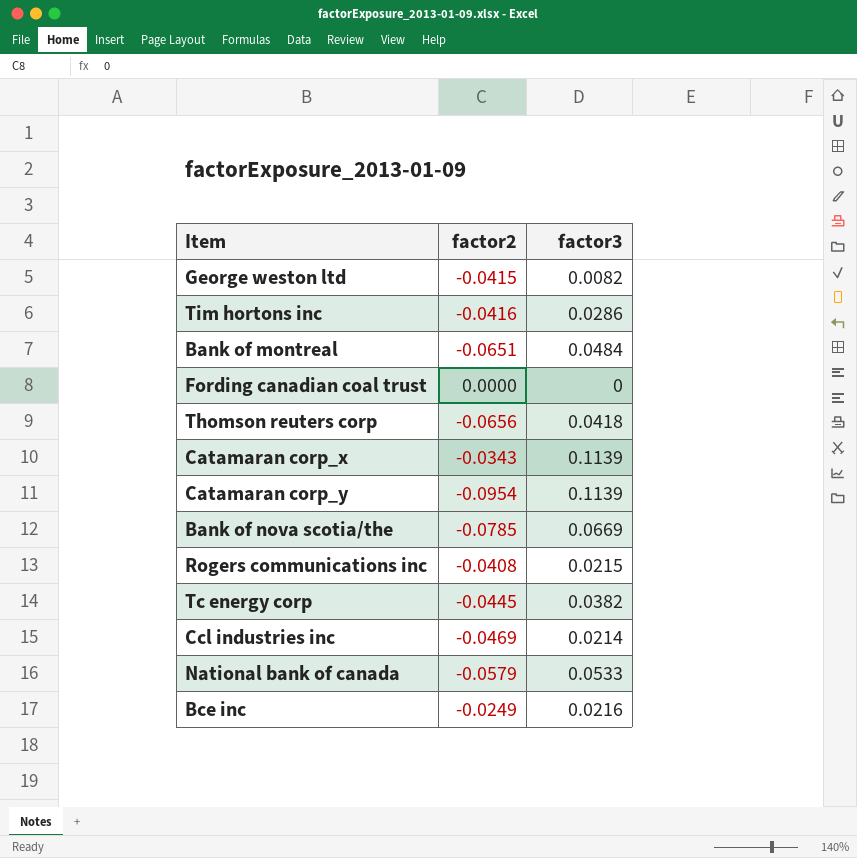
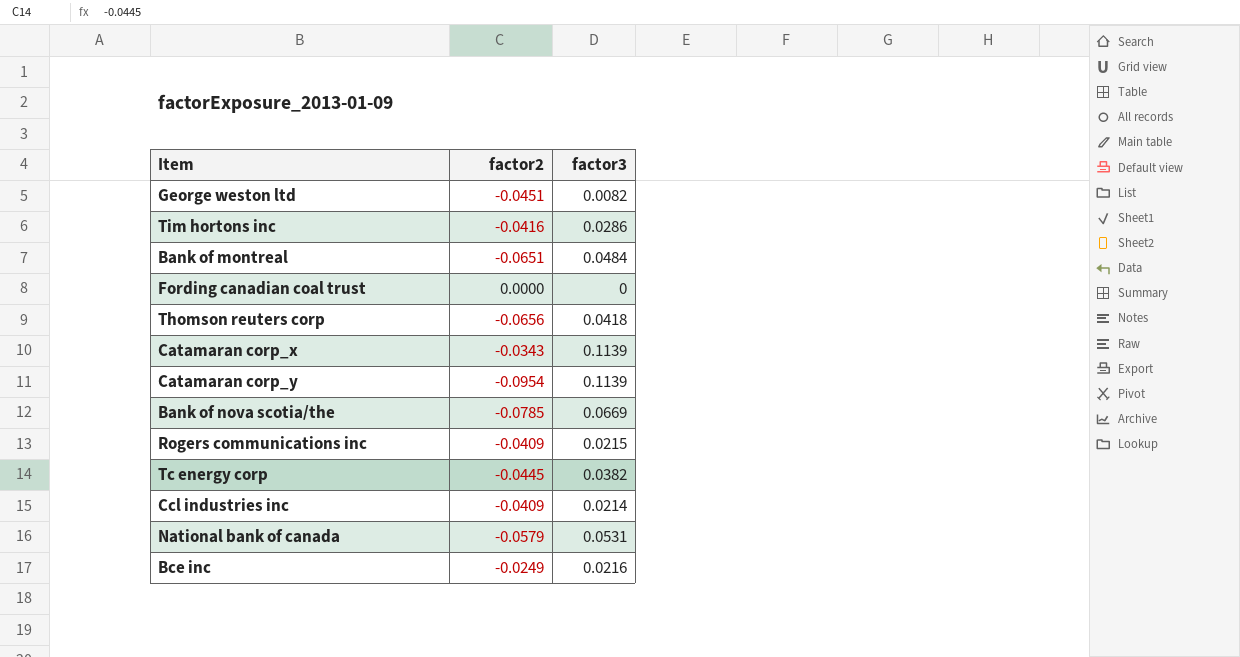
George weston ltd | factor2: -0.0415 -> -0.0451
Rogers communications inc | factor2: -0.0408 -> -0.0409
Ccl industries inc | factor2: -0.0469 -> -0.0409
National bank of canada | factor3: 0.0533 -> 0.0531

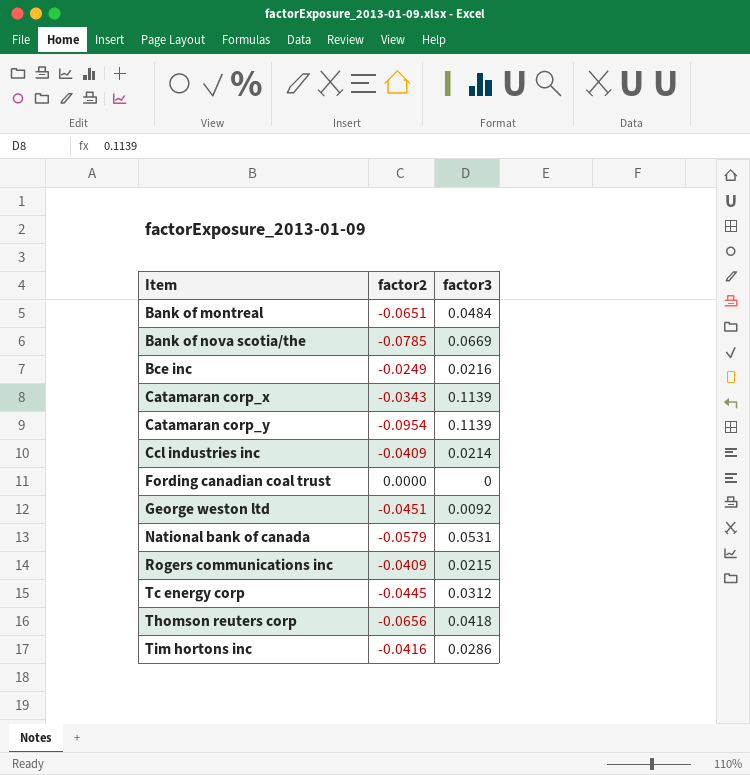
row order: none -> Item ascending
George weston ltd | factor3: 0.0082 -> 0.0092
Tc energy corp | factor3: 0.0382 -> 0.0312

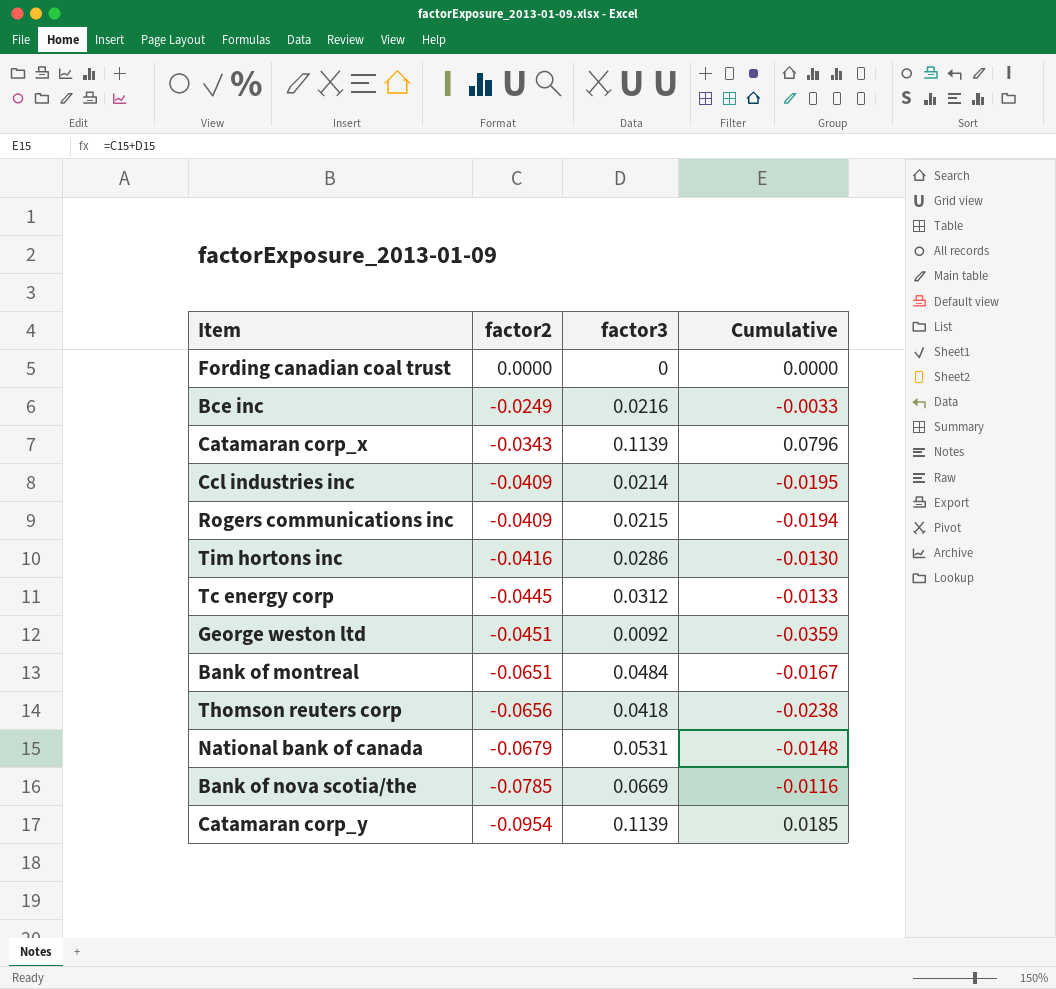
row order: Item ascending -> factor2 descending
column Cumulative | formula: none -> [factor2] + [factor3]
National bank of canada | factor2: -0.0579 -> -0.0679

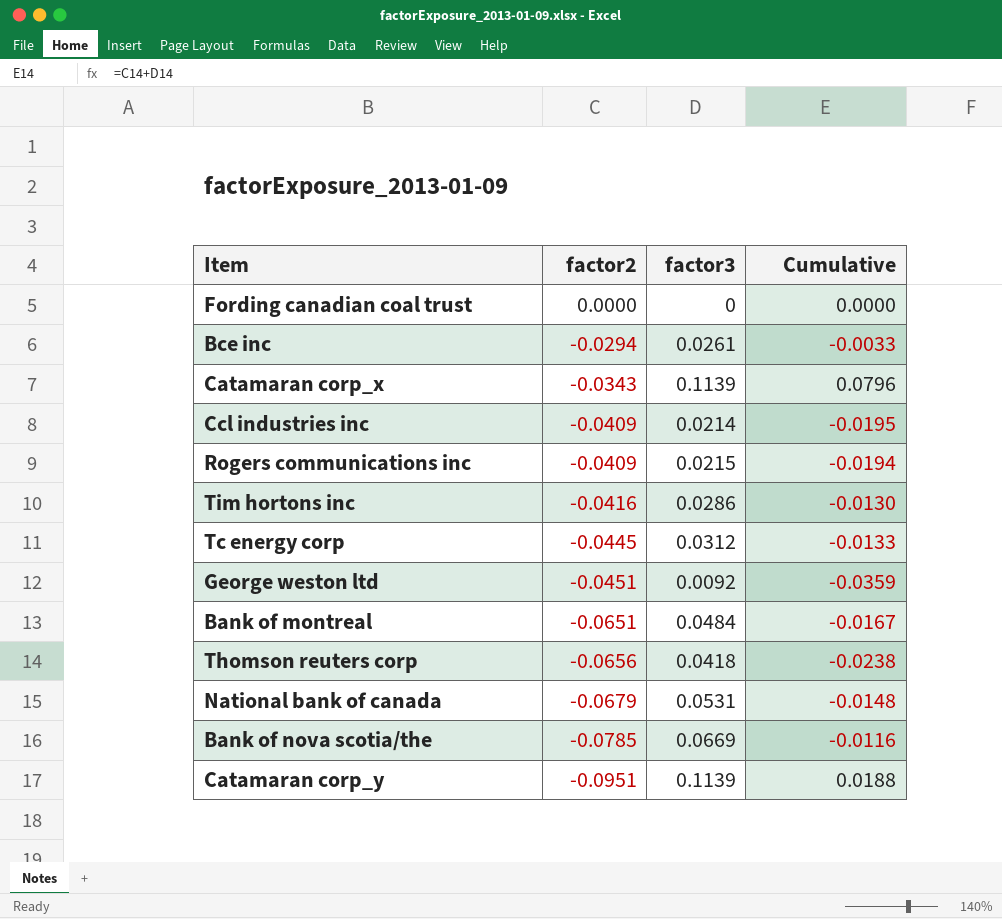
Bce inc | factor2: -0.0249 -> -0.0294
Bce inc | factor3: 0.0216 -> 0.0261
Catamaran corp_y | factor2: -0.0954 -> -0.0951
Catamaran corp_y | Cumulative: 0.0185 -> 0.0188

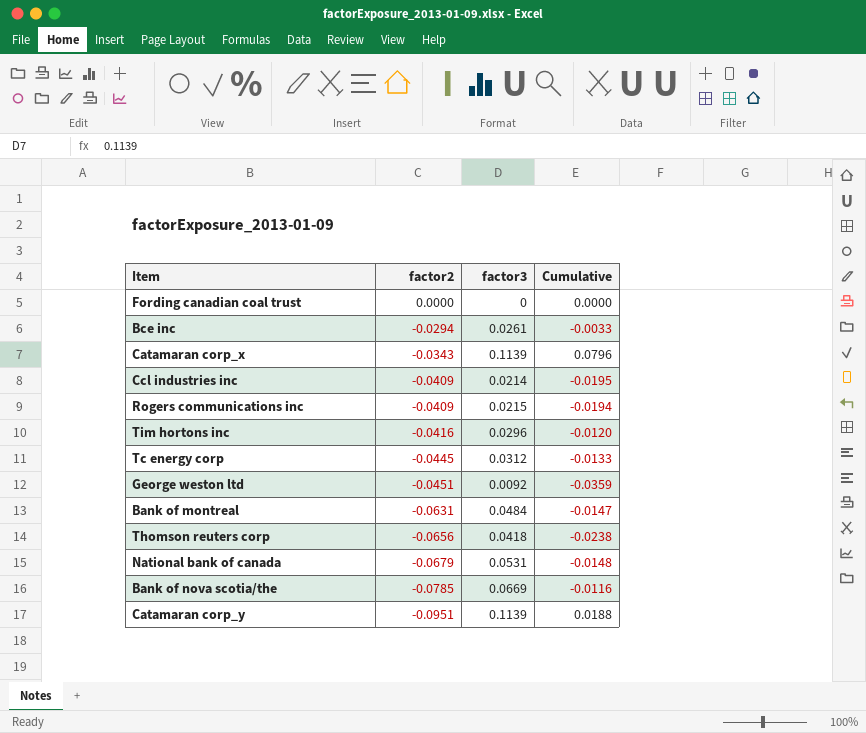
Tim hortons inc | factor3: 0.0286 -> 0.0296
Tim hortons inc | Cumulative: -0.0130 -> -0.0120
Bank of montreal | factor2: -0.0651 -> -0.0631
Bank of montreal | Cumulative: -0.0167 -> -0.0147

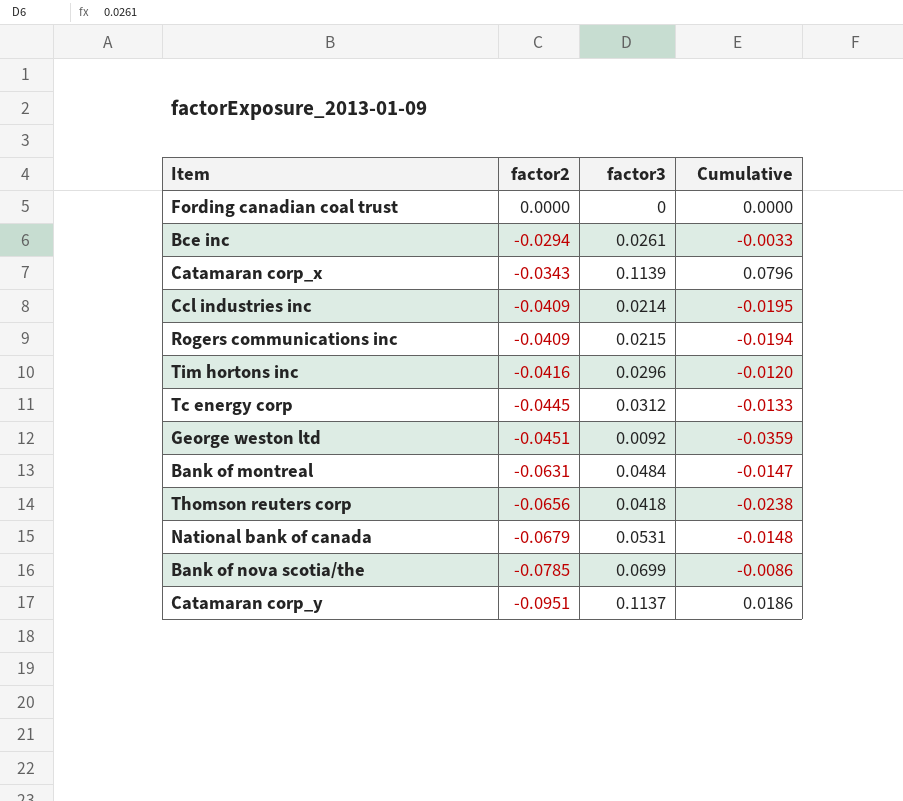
Bank of nova scotia/the | factor3: 0.0669 -> 0.0699
Bank of nova scotia/the | Cumulative: -0.0116 -> -0.0086
Catamaran corp_y | factor3: 0.1139 -> 0.1137
Catamaran corp_y | Cumulative: 0.0188 -> 0.0186

